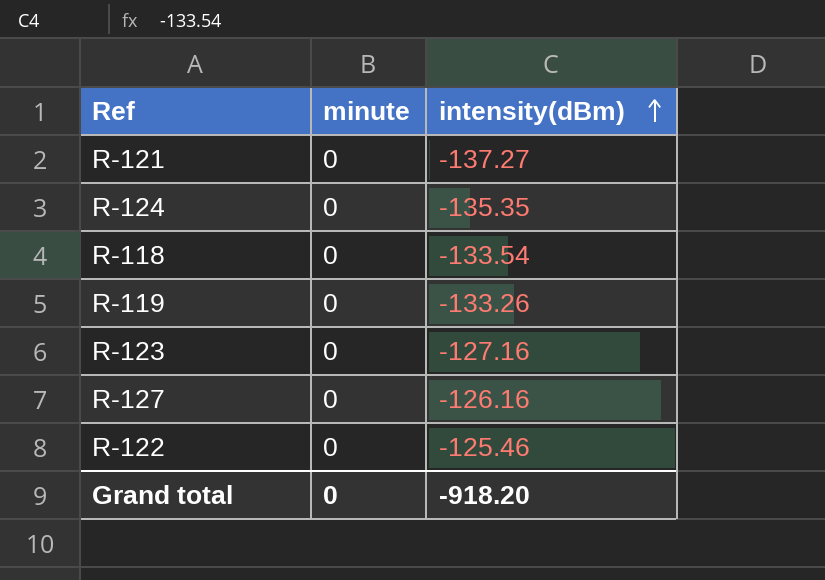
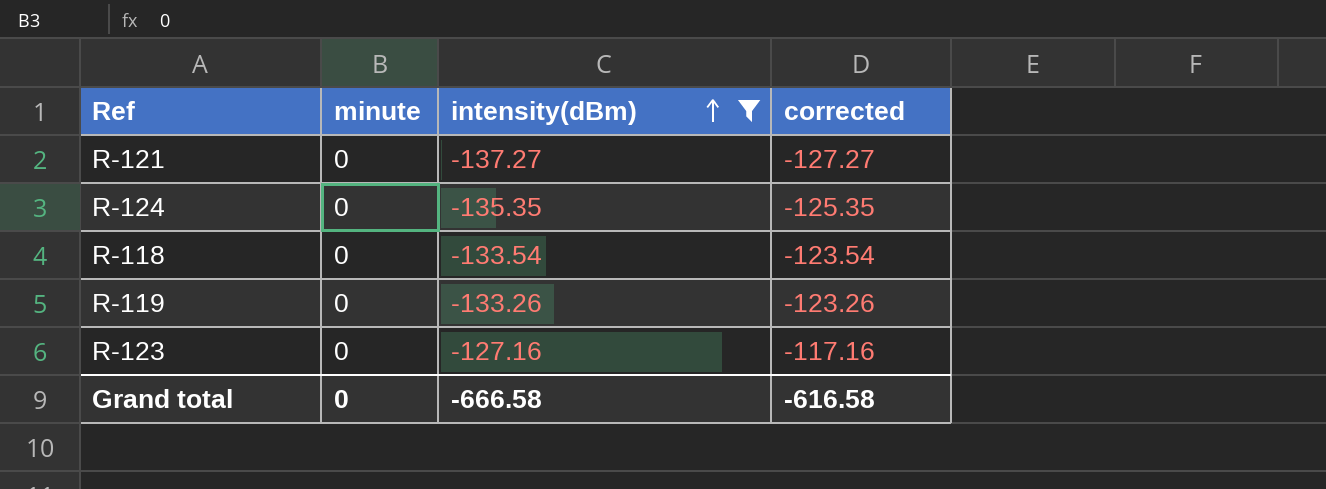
filter: none -> intensity(dBm) <= -127.16
column corrected | formula: none -> [intensity(dBm)] + 10
Grand total | intensity(dBm): -918.20 -> -666.58

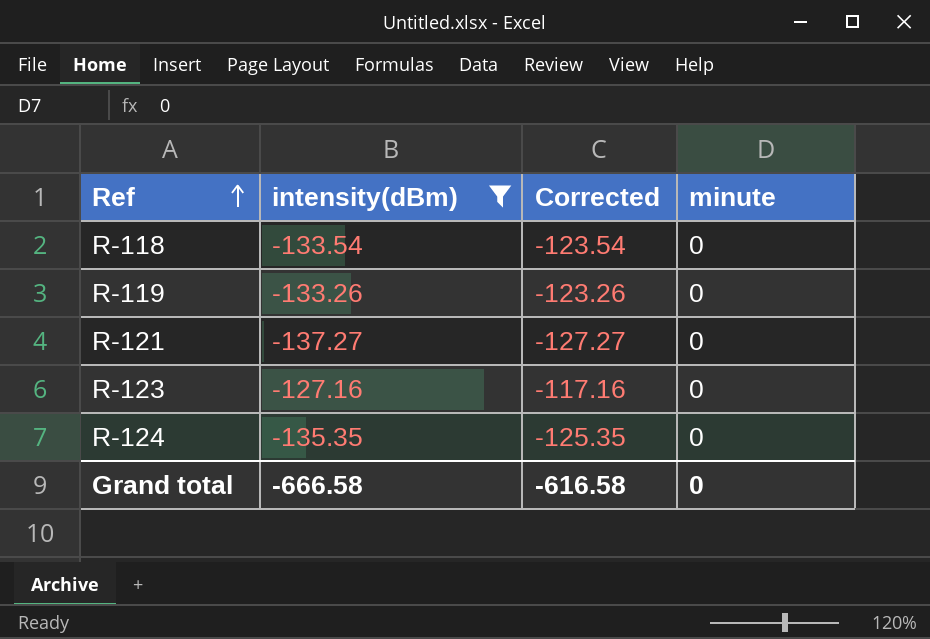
row order: intensity(dBm) ascending -> Ref ascending
column name: corrected -> Corrected
column minute | position: 2 -> 4

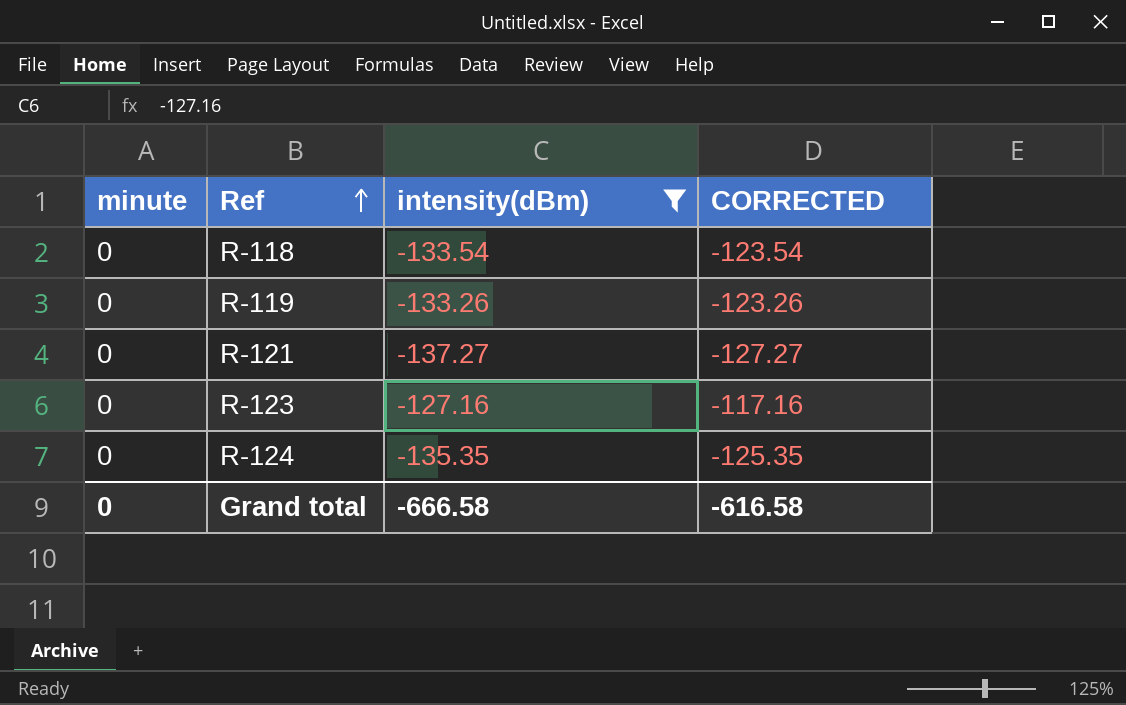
column minute | position: 4 -> 1
column name: Corrected -> CORRECTED

